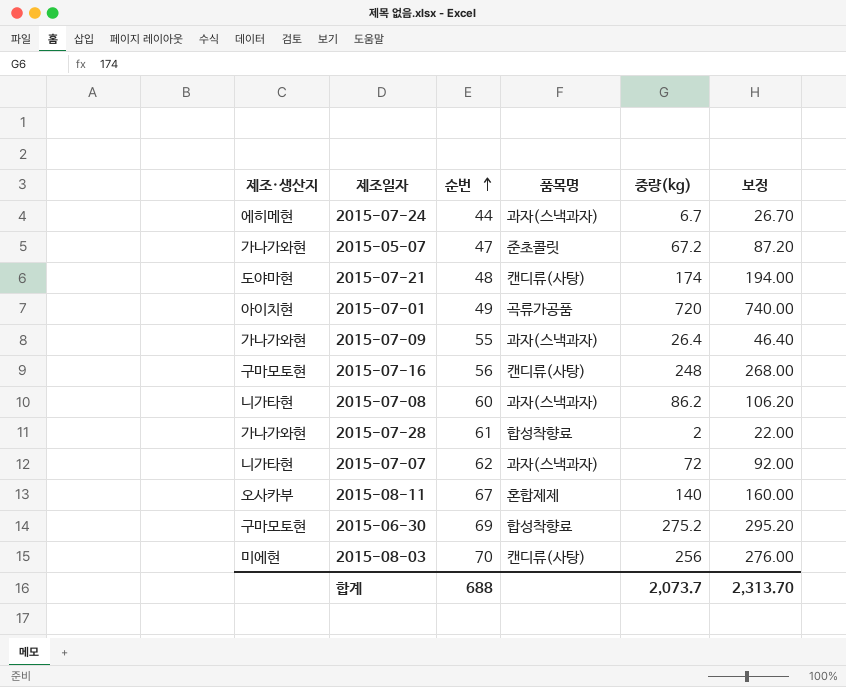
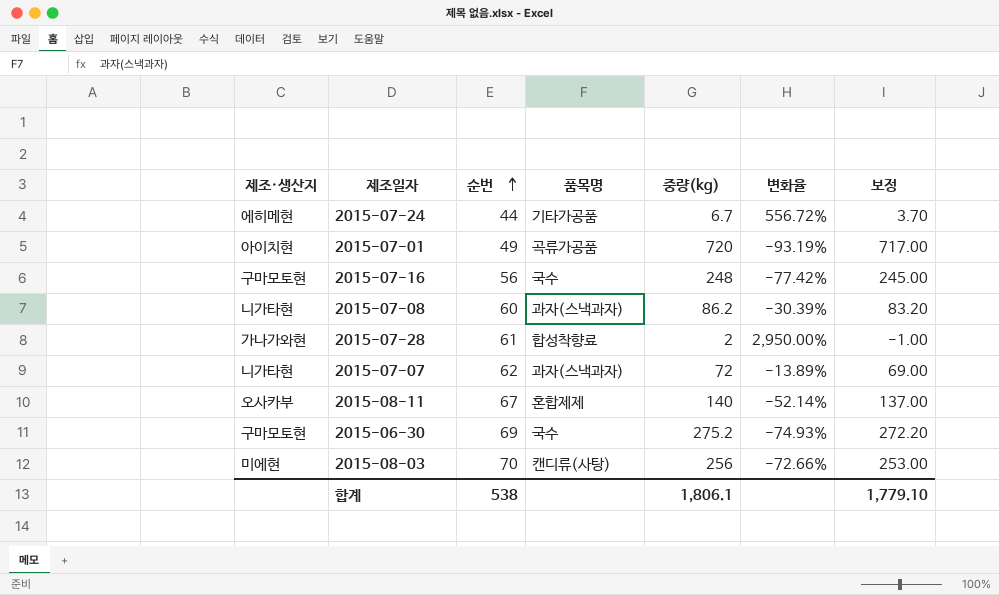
column 변화율 | formula: none -> ([순번] - [중량(kg)]) / [중량(kg)]
column 보정 | formula: [중량(kg)] + 20 -> [중량(kg)] - 3
row 2015-05-07: 가나가와현 | 47 | 준초콜릿 | 67.2 | 87.20 -> none
row 2015-07-21: 도야마현 | 48 | 캔디류(사탕) | 174 | 194.00 -> none
row 2015-07-09: 가나가와현 | 55 | 과자(스낵과자) | 26.4 | 46.40 -> none
2015-07-24 | 품목명: 과자(스낵과자) -> 기타가공품
2015-07-16 | 품목명: 캔디류(사탕) -> 국수
2015-06-30 | 품목명: 합성착향료 -> 국수
합계 | 순번: 688 -> 538
합계 | 중량(kg): 2,073.7 -> 1,806.1
합계 | 보정: 2,313.70 -> 1,779.10

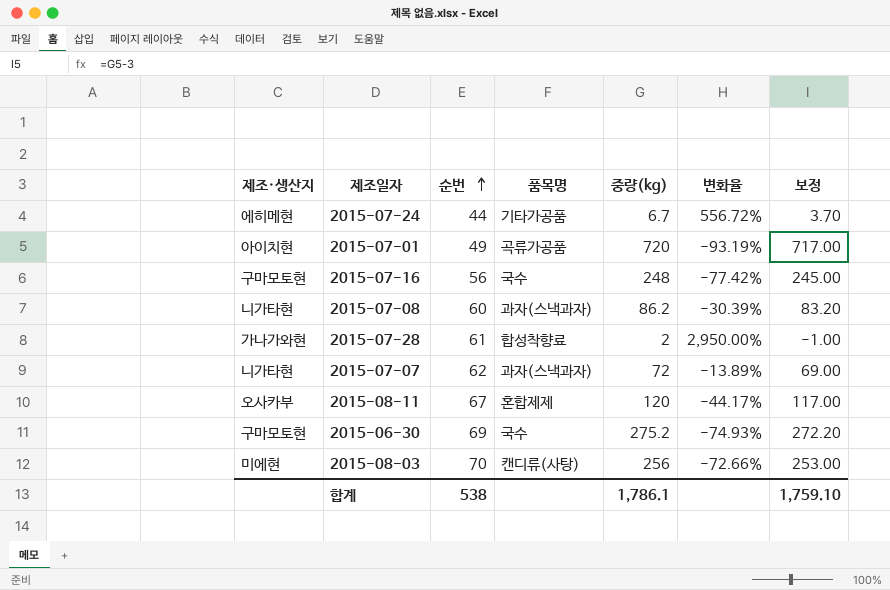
2015-08-11 | 중량(kg): 140 -> 120
2015-08-11 | 변화율: -52.14% -> -44.17%
2015-08-11 | 보정: 137.00 -> 117.00
합계 | 중량(kg): 1,806.1 -> 1,786.1
합계 | 보정: 1,779.10 -> 1,759.10

